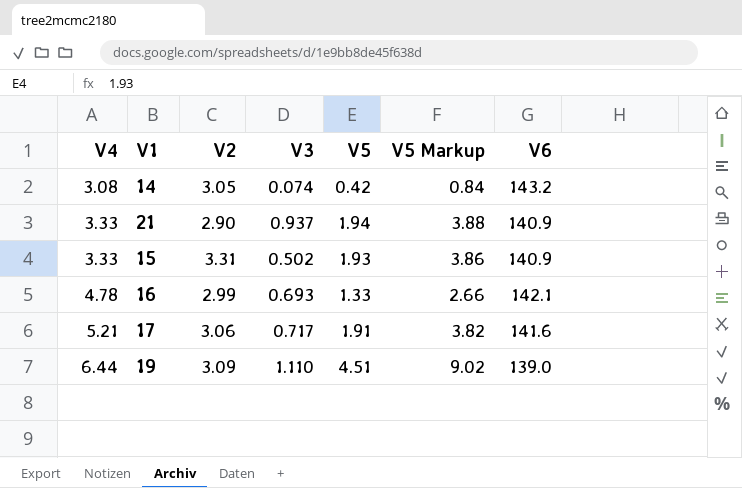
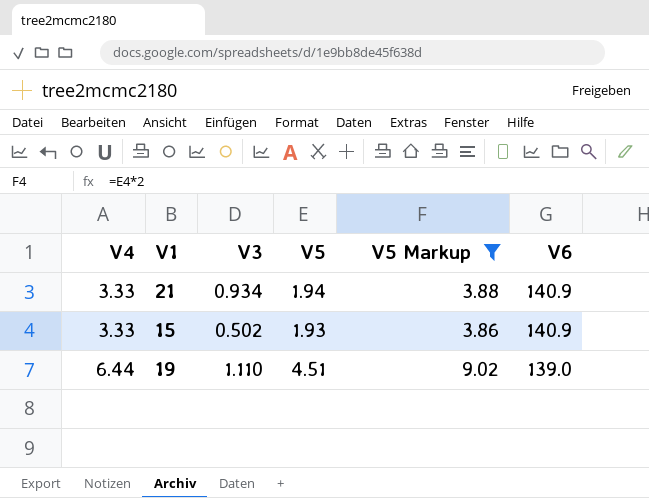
filter: none -> V5 Markup >= 3.86
column V2 | position: 3 -> none
21 | V3: 0.937 -> 0.934

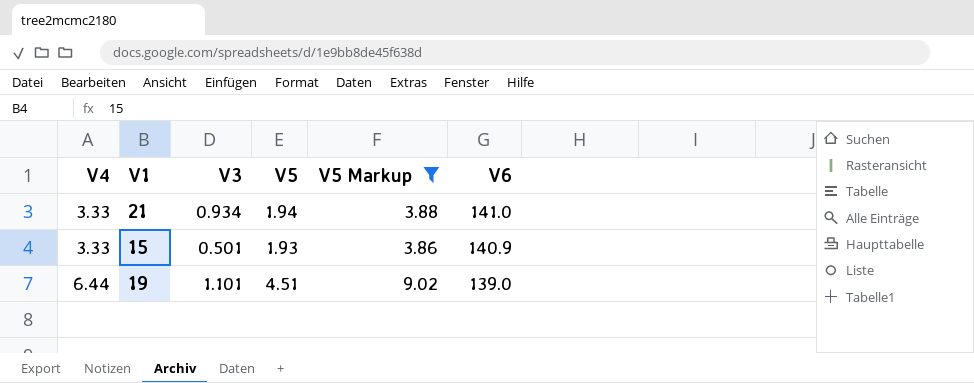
21 | V6: 140.9 -> 141.0
15 | V3: 0.502 -> 0.501
19 | V3: 1.110 -> 1.101

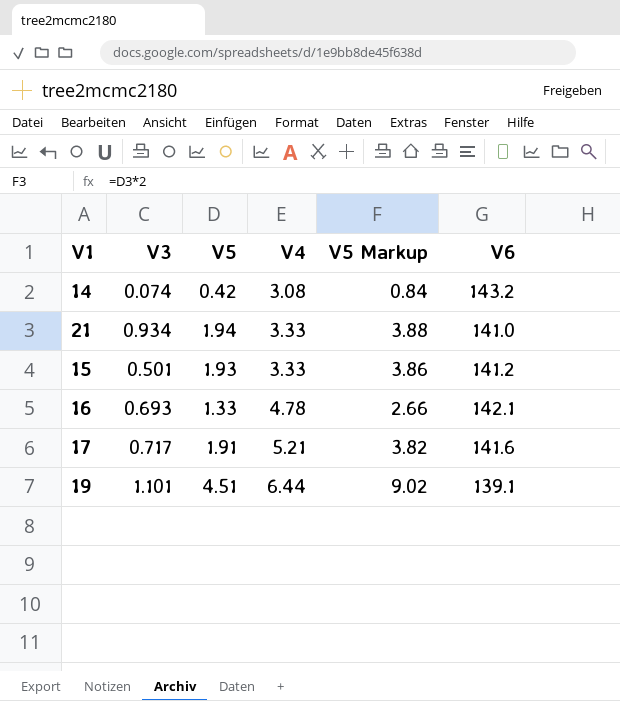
filter: V5 Markup >= 3.86 -> none
column V4 | position: 1 -> 4
15 | V6: 140.9 -> 141.2
19 | V6: 139.0 -> 139.1

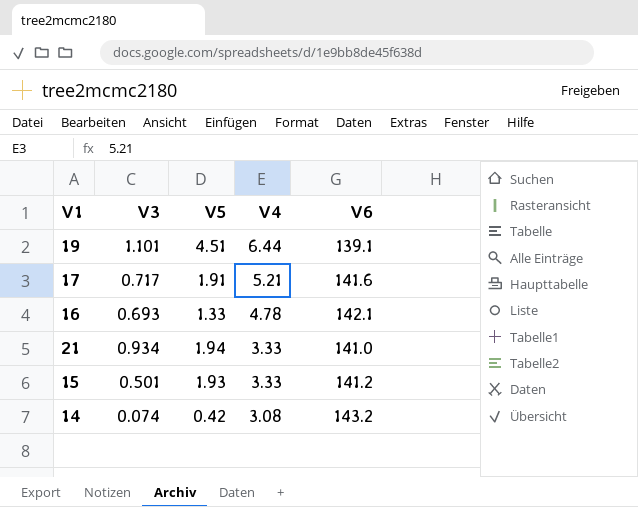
row order: V4 ascending -> V4 descending
column V5 Markup | formula: [V5] * 2 -> none

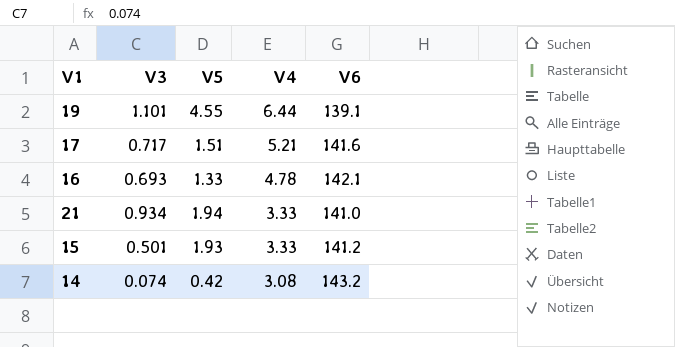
19 | V5: 4.51 -> 4.55
17 | V5: 1.91 -> 1.51

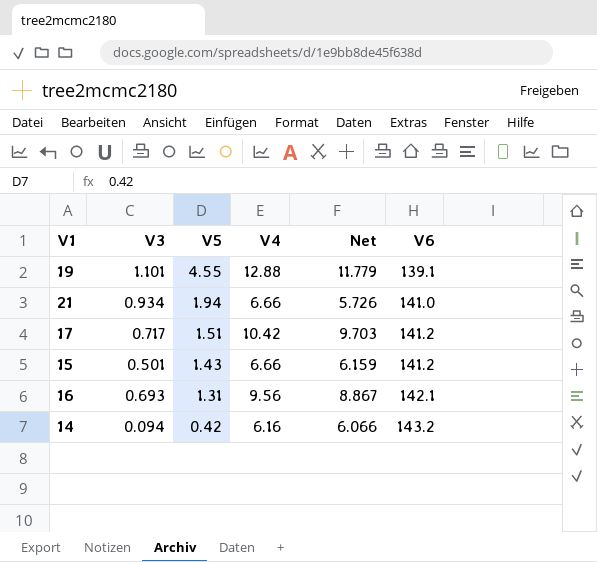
row order: V4 descending -> V5 descending
column Net | formula: none -> [V4] - [V3]
19 | V4: 6.44 -> 12.88
21 | V4: 3.33 -> 6.66
17 | V4: 5.21 -> 10.42
17 | V6: 141.6 -> 141.2
15 | V5: 1.93 -> 1.43
15 | V4: 3.33 -> 6.66
16 | V5: 1.33 -> 1.31
16 | V4: 4.78 -> 9.56
14 | V3: 0.074 -> 0.094
14 | V4: 3.08 -> 6.16

